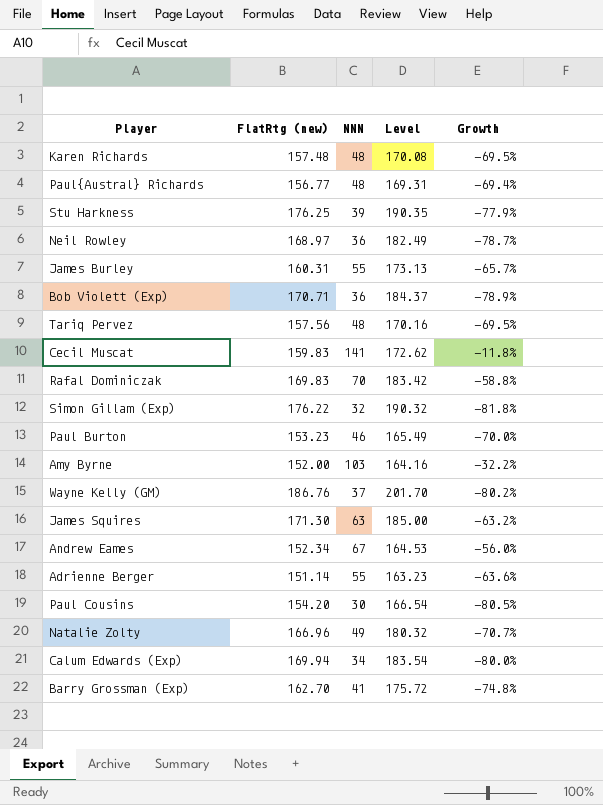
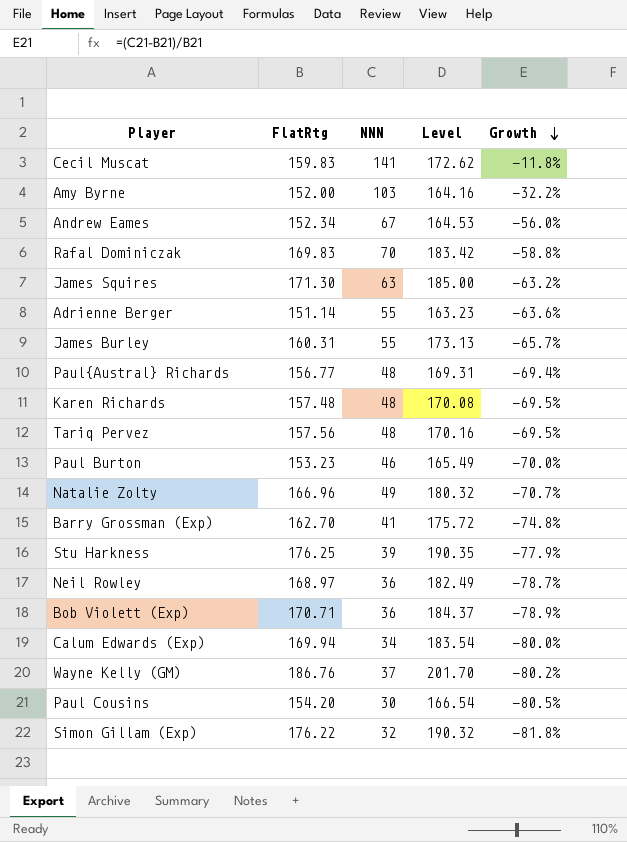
row order: none -> Growth descending
column name: FlatRtg (new) -> FlatRtg

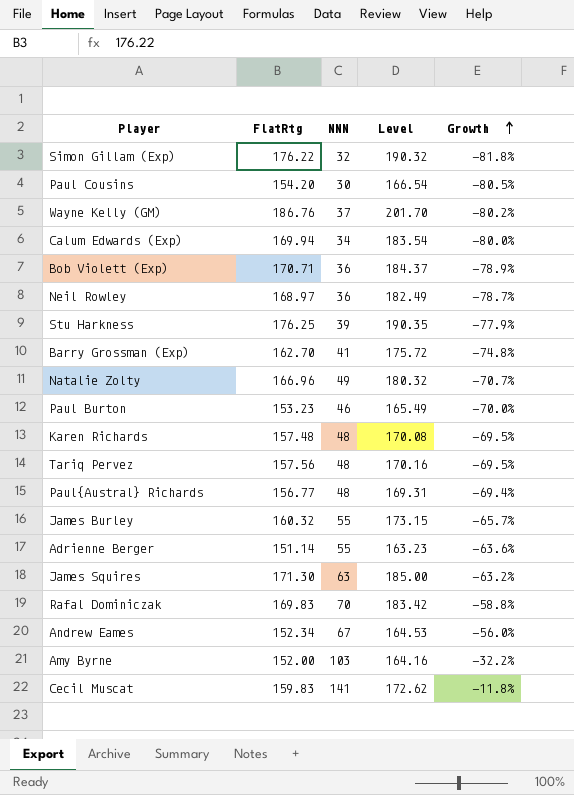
row order: Growth descending -> Growth ascending
James Burley | FlatRtg: 160.31 -> 160.32
James Burley | Level: 173.13 -> 173.15

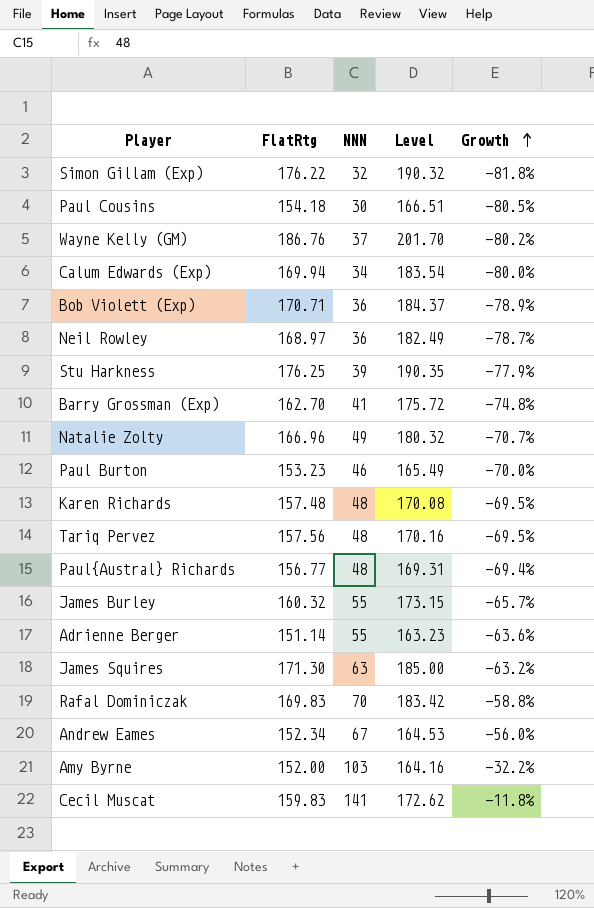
Paul Cousins | FlatRtg: 154.20 -> 154.18
Paul Cousins | Level: 166.54 -> 166.51

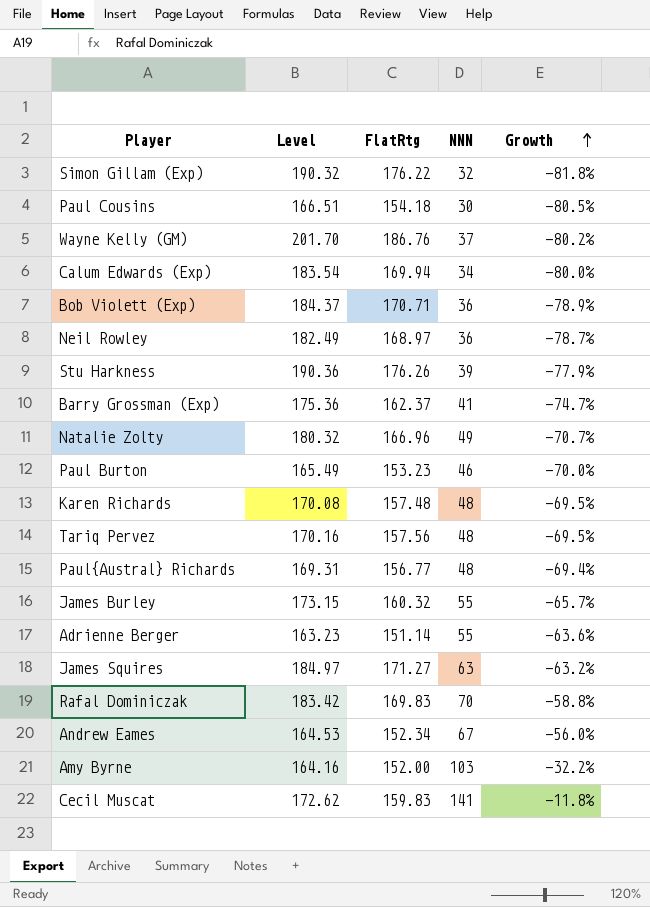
column Level | position: 4 -> 2
Stu Harkness | Level: 190.35 -> 190.36
Stu Harkness | FlatRtg: 176.25 -> 176.26
Barry Grossman (Exp) | Level: 175.72 -> 175.36
Barry Grossman (Exp) | FlatRtg: 162.70 -> 162.37
Barry Grossman (Exp) | Growth: -74.8% -> -74.7%
James Squires | Level: 185.00 -> 184.97
James Squires | FlatRtg: 171.30 -> 171.27

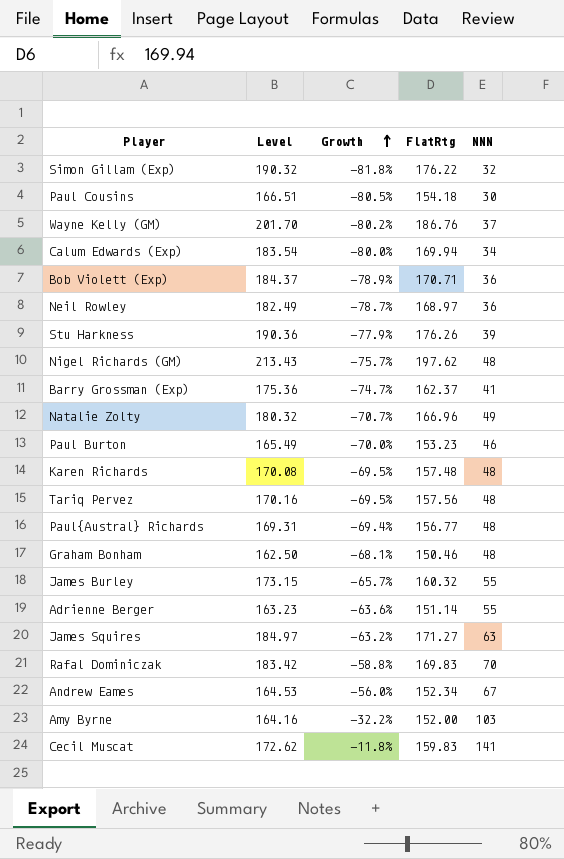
column Growth | position: 5 -> 3
row Nigel Richards (GM): none -> 213.43 | -75.7% | 197.62 | 48
row Graham Bonham: none -> 162.50 | -68.1% | 150.46 | 48

